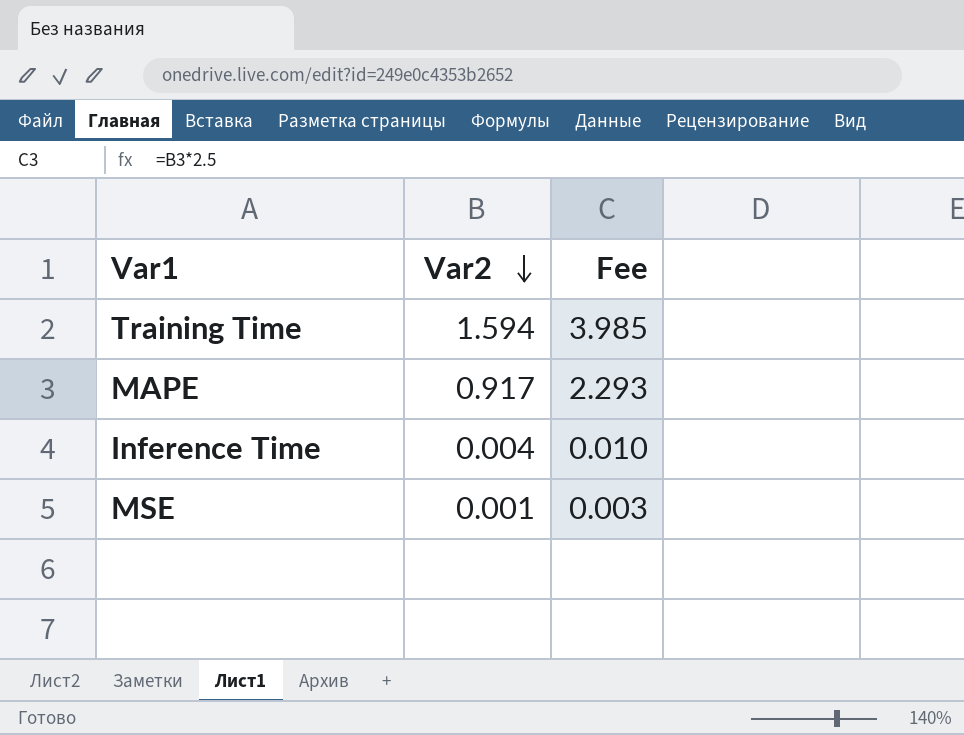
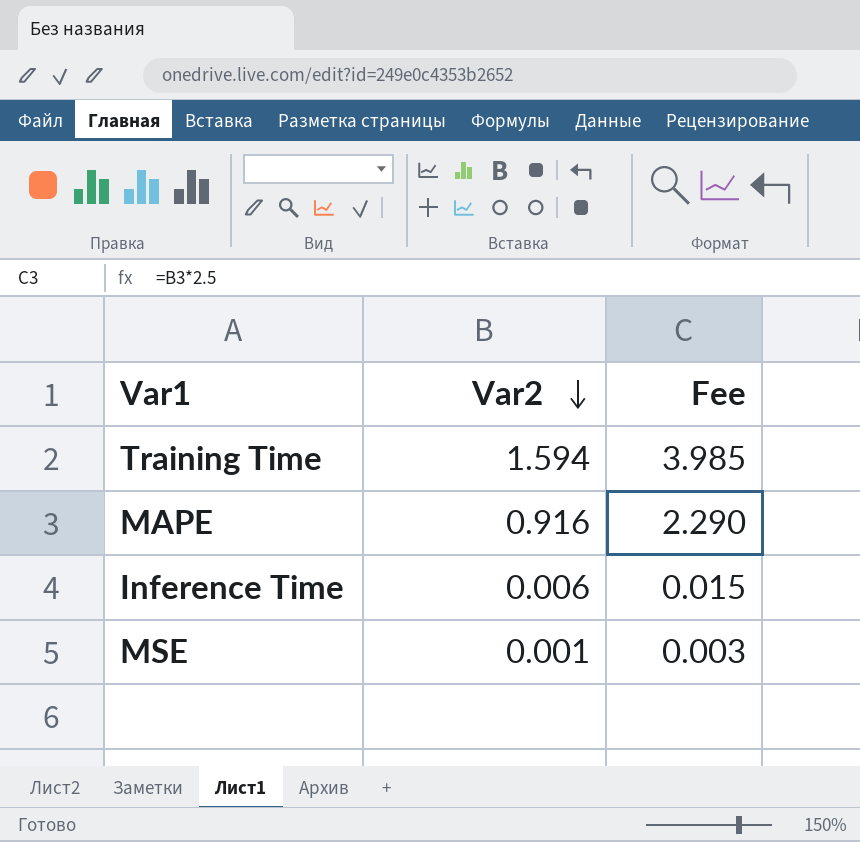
MAPE | Var2: 0.917 -> 0.916
MAPE | Fee: 2.293 -> 2.290
Inference Time | Var2: 0.004 -> 0.006
Inference Time | Fee: 0.010 -> 0.015

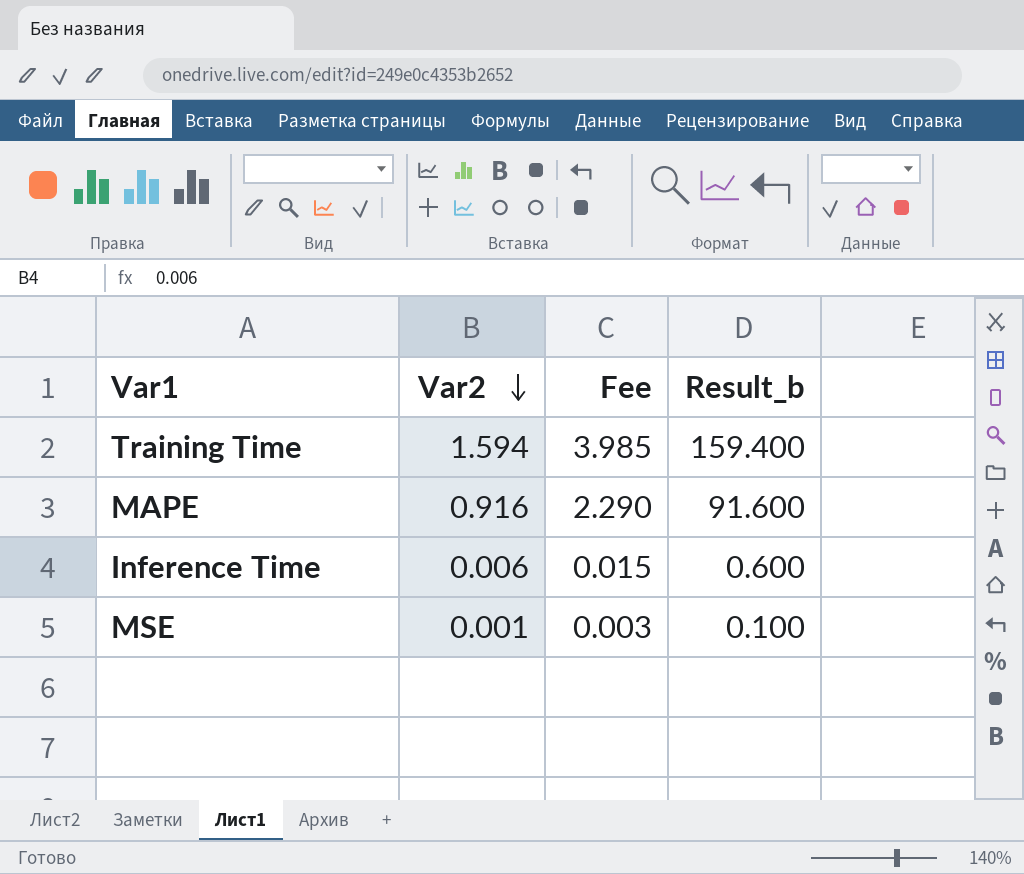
column Result_b | formula: none -> [Var2] * 100

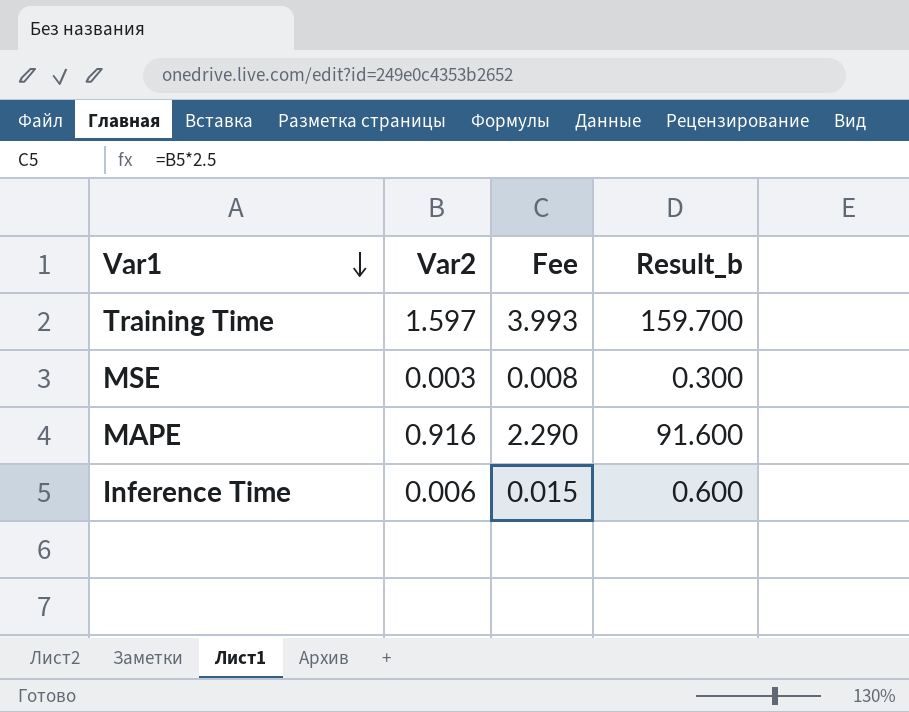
row order: Var2 descending -> Var1 descending
Training Time | Var2: 1.594 -> 1.597
Training Time | Fee: 3.985 -> 3.993
Training Time | Result_b: 159.400 -> 159.700
MSE | Var2: 0.001 -> 0.003
MSE | Fee: 0.003 -> 0.008
MSE | Result_b: 0.100 -> 0.300

